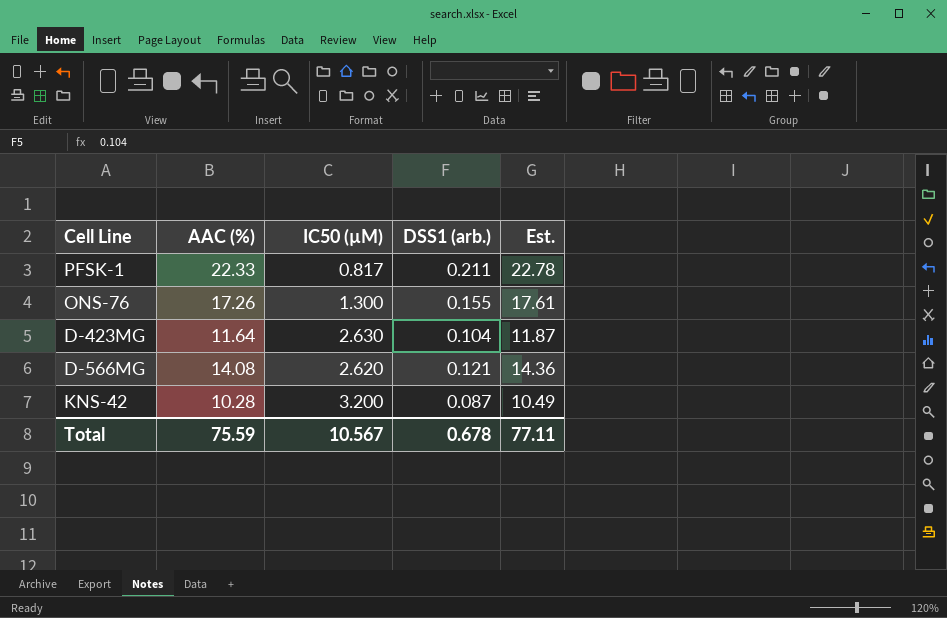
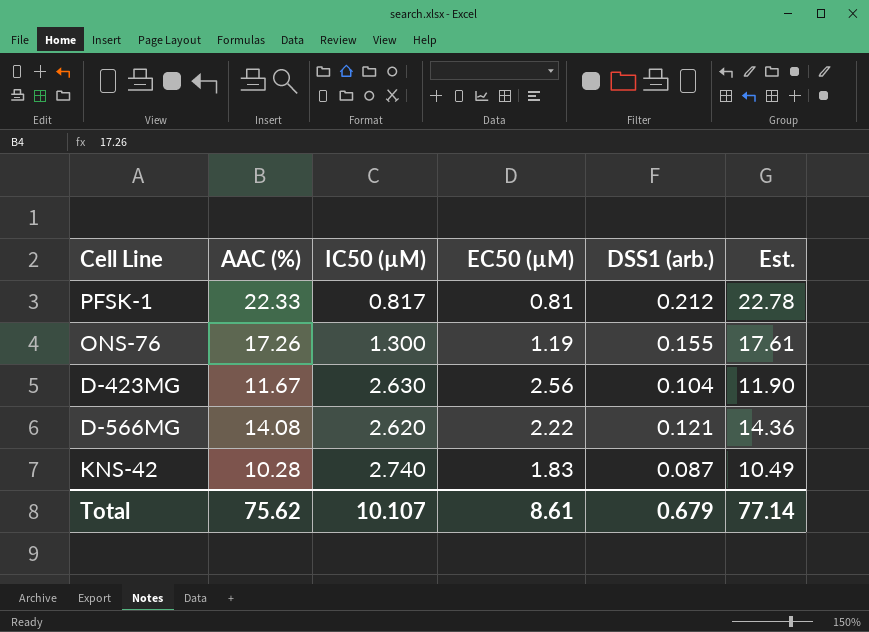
column EC50 (µM) | position: none -> 4
PFSK-1 | DSS1 (arb.): 0.211 -> 0.212
D-423MG | AAC (%): 11.64 -> 11.67
D-423MG | Est.: 11.87 -> 11.90
KNS-42 | IC50 (µM): 3.200 -> 2.740
Total | AAC (%): 75.59 -> 75.62
Total | IC50 (µM): 10.567 -> 10.107
Total | DSS1 (arb.): 0.678 -> 0.679
Total | Est.: 77.11 -> 77.14

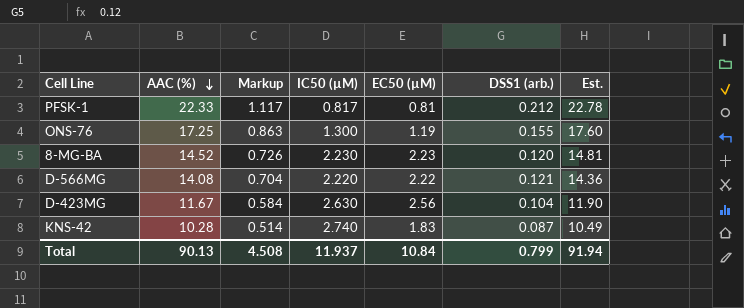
row order: none -> AAC (%) descending
column Markup | formula: none -> [AAC (%)] * 0.05
ONS-76 | AAC (%): 17.26 -> 17.25
ONS-76 | Est.: 17.61 -> 17.60
row 8-MG-BA: none -> 14.52 | 0.726 | 2.230 | 2.23 | 0.120 | 14.81
D-566MG | IC50 (µM): 2.620 -> 2.220
Total | AAC (%): 75.62 -> 90.13
Total | IC50 (µM): 10.107 -> 11.937
Total | EC50 (µM): 8.61 -> 10.84
Total | DSS1 (arb.): 0.679 -> 0.799
Total | Est.: 77.14 -> 91.94

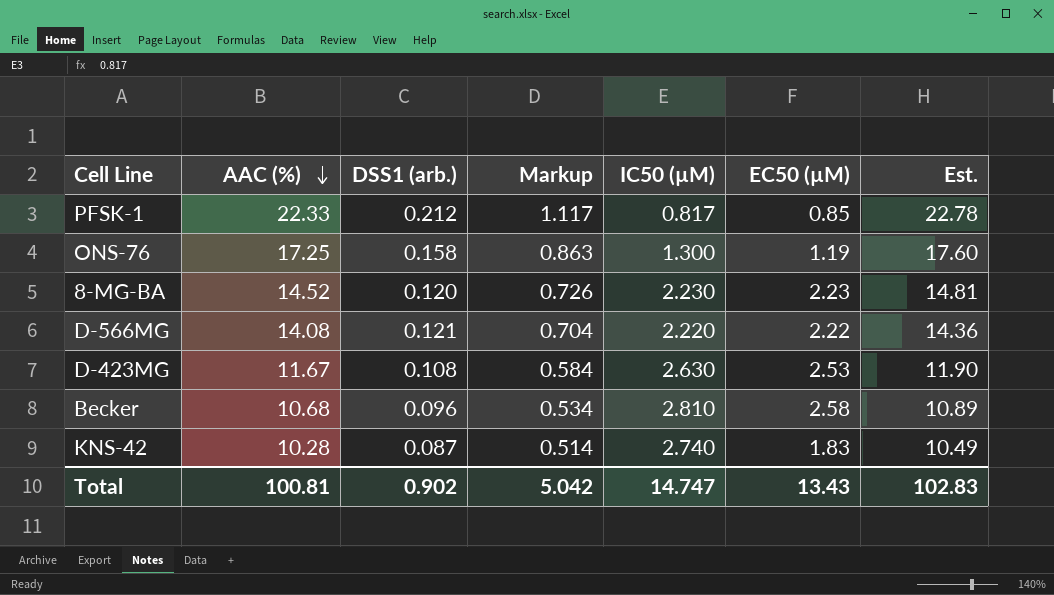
column DSS1 (arb.) | position: 6 -> 3
PFSK-1 | EC50 (µM): 0.81 -> 0.85
ONS-76 | DSS1 (arb.): 0.155 -> 0.158
D-423MG | DSS1 (arb.): 0.104 -> 0.108
D-423MG | EC50 (µM): 2.56 -> 2.53
row Becker: none -> 10.68 | 0.096 | 0.534 | 2.810 | 2.58 | 10.89
Total | AAC (%): 90.13 -> 100.81
Total | DSS1 (arb.): 0.799 -> 0.902
Total | Markup: 4.508 -> 5.042
Total | IC50 (µM): 11.937 -> 14.747
Total | EC50 (µM): 10.84 -> 13.43
Total | Est.: 91.94 -> 102.83

